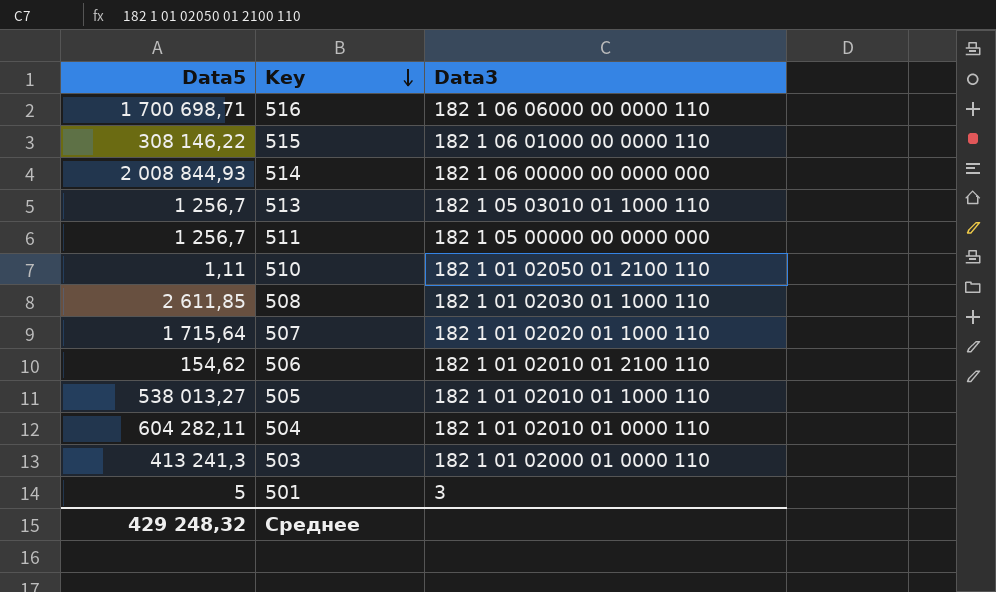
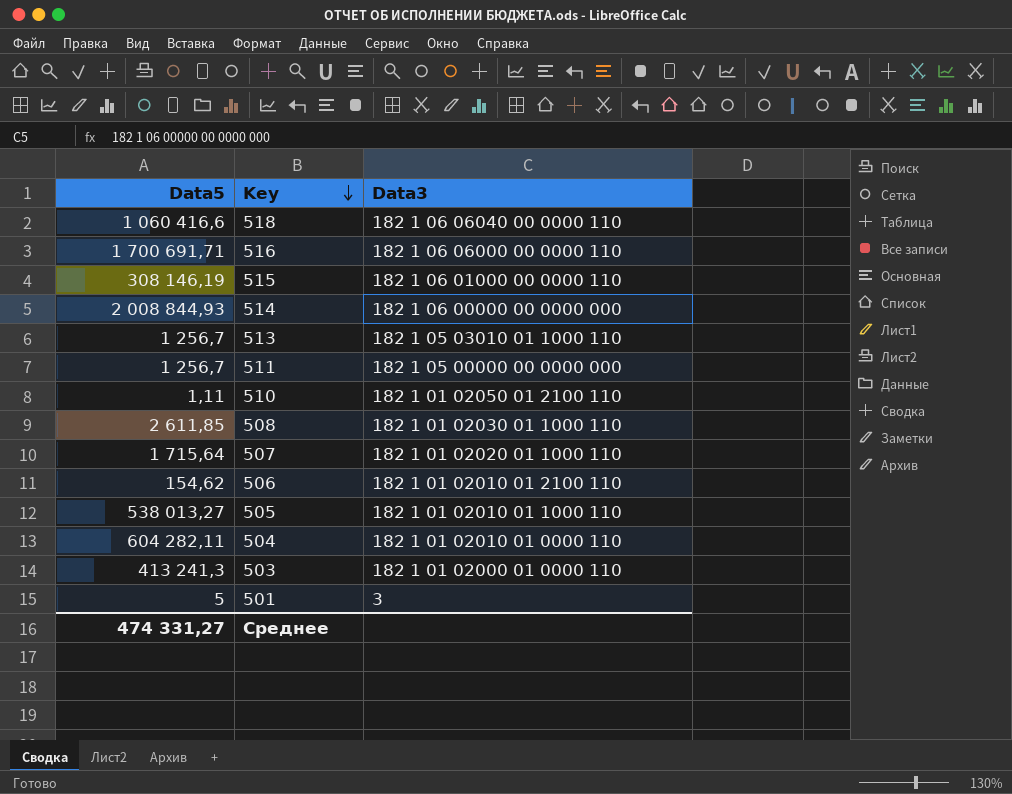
row 518: none -> 1 060 416,6 | 182 1 06 06040 00 0000 110
516 | Data5: 1 700 698,71 -> 1 700 691,71
515 | Data5: 308 146,22 -> 308 146,19
Среднее | Data5: 429 248,32 -> 474 331,27

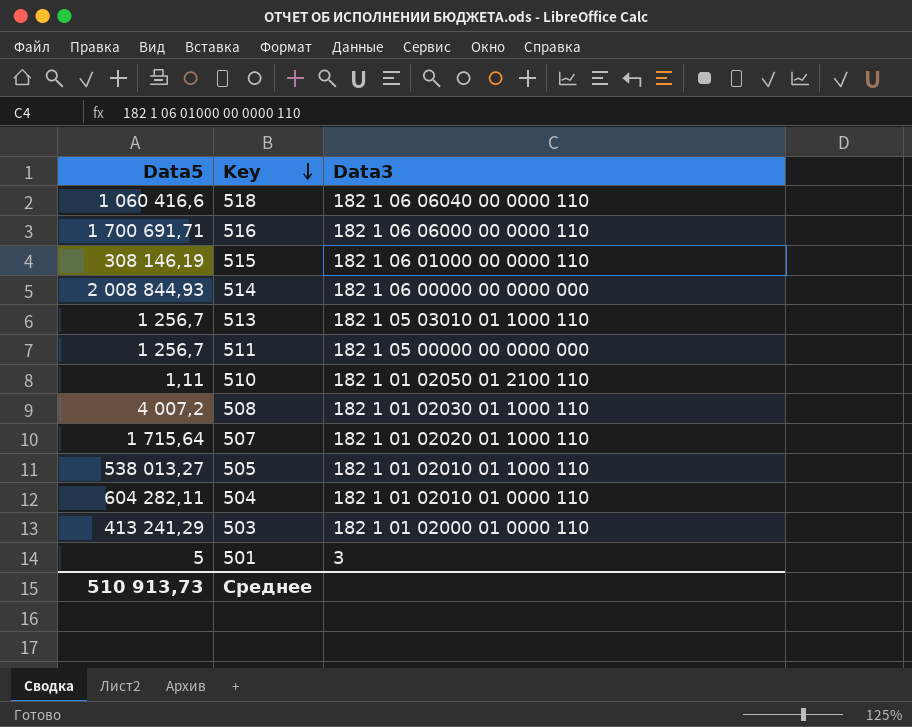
row 506: 154,62 | 182 1 01 02010 01 2100 110 -> none
508 | Data5: 2 611,85 -> 4 007,2
503 | Data5: 413 241,3 -> 413 241,29
Среднее | Data5: 474 331,27 -> 510 913,73

